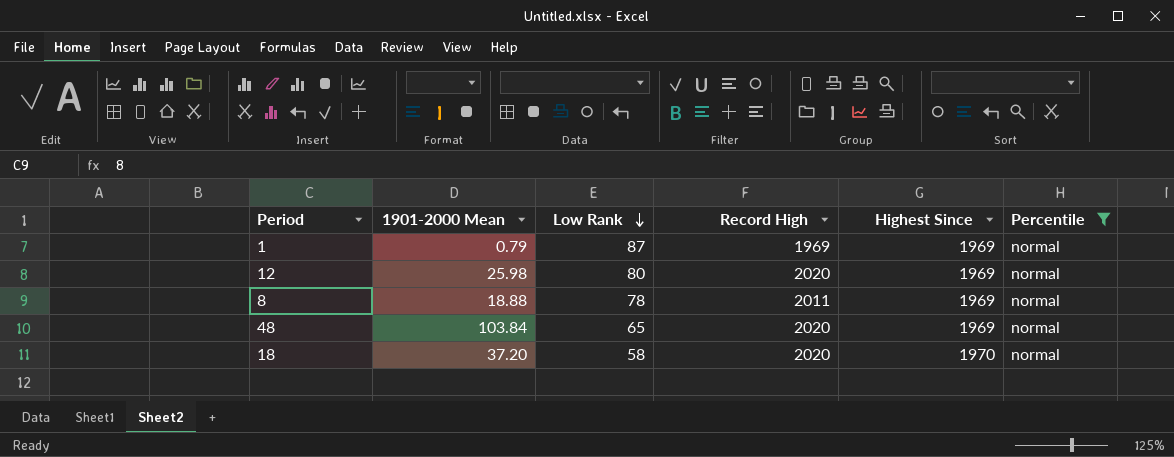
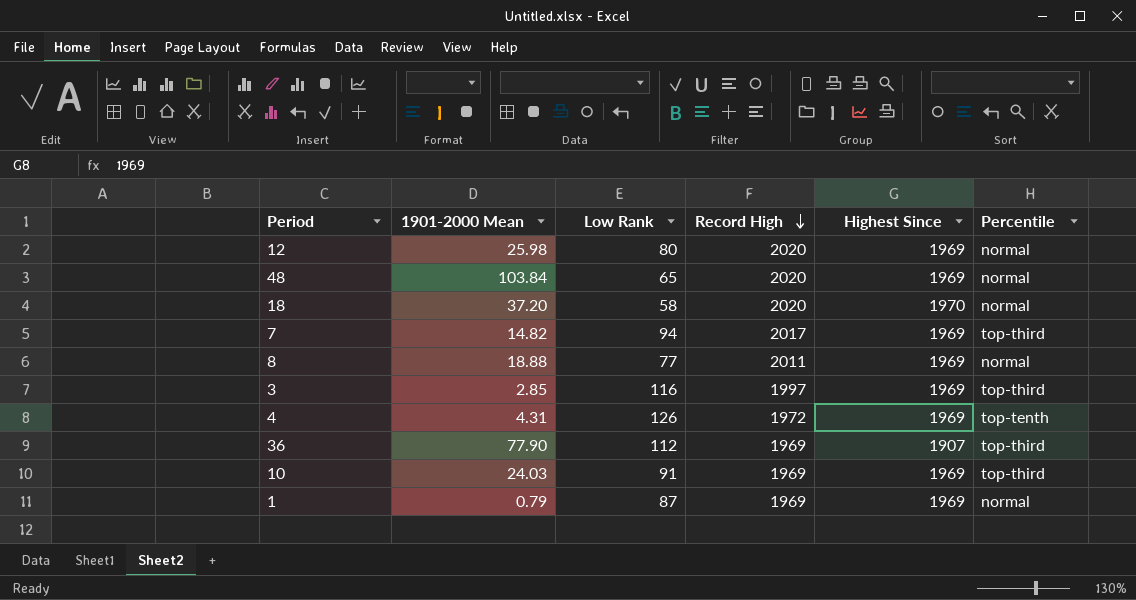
filter: Percentile = normal -> none
row order: Low Rank descending -> Record High descending
8 | Low Rank: 78 -> 77

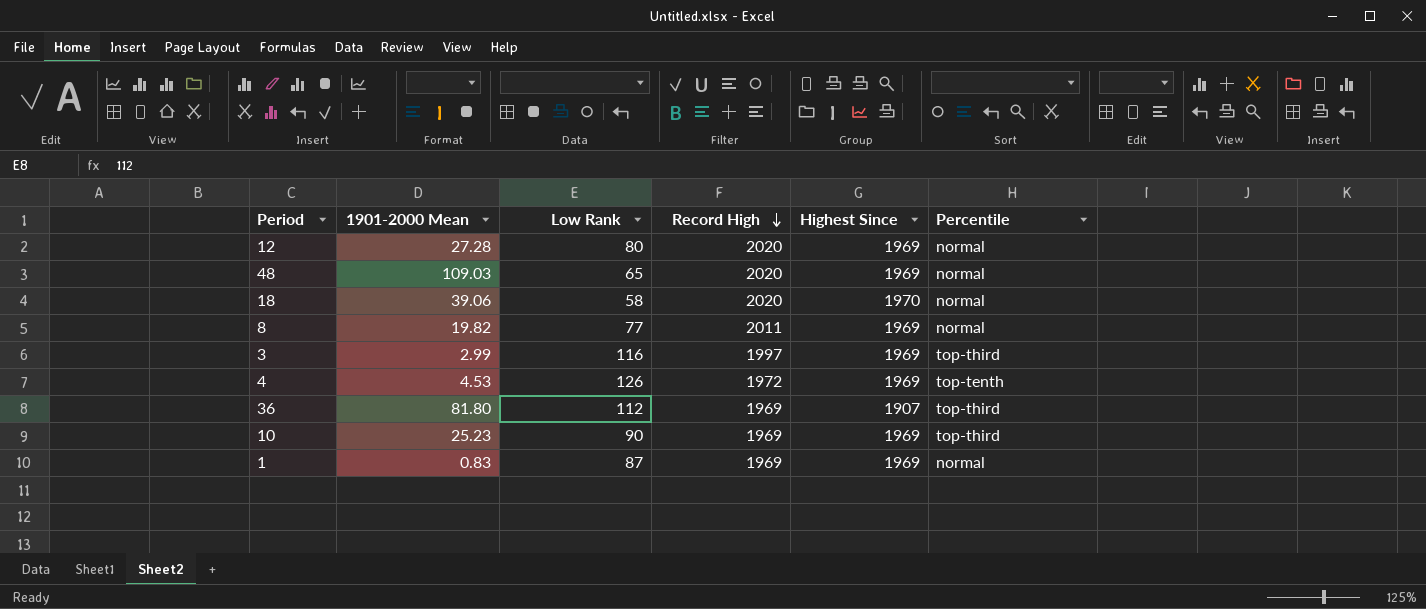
row 7: 14.82 | 94 | 2017 | 1969 | top-third -> none
12 | 1901-2000 Mean: 25.98 -> 27.28
48 | 1901-2000 Mean: 103.84 -> 109.03
18 | 1901-2000 Mean: 37.20 -> 39.06
8 | 1901-2000 Mean: 18.88 -> 19.82
3 | 1901-2000 Mean: 2.85 -> 2.99
4 | 1901-2000 Mean: 4.31 -> 4.53
36 | 1901-2000 Mean: 77.90 -> 81.80
10 | 1901-2000 Mean: 24.03 -> 25.23
10 | Low Rank: 91 -> 90
1 | 1901-2000 Mean: 0.79 -> 0.83

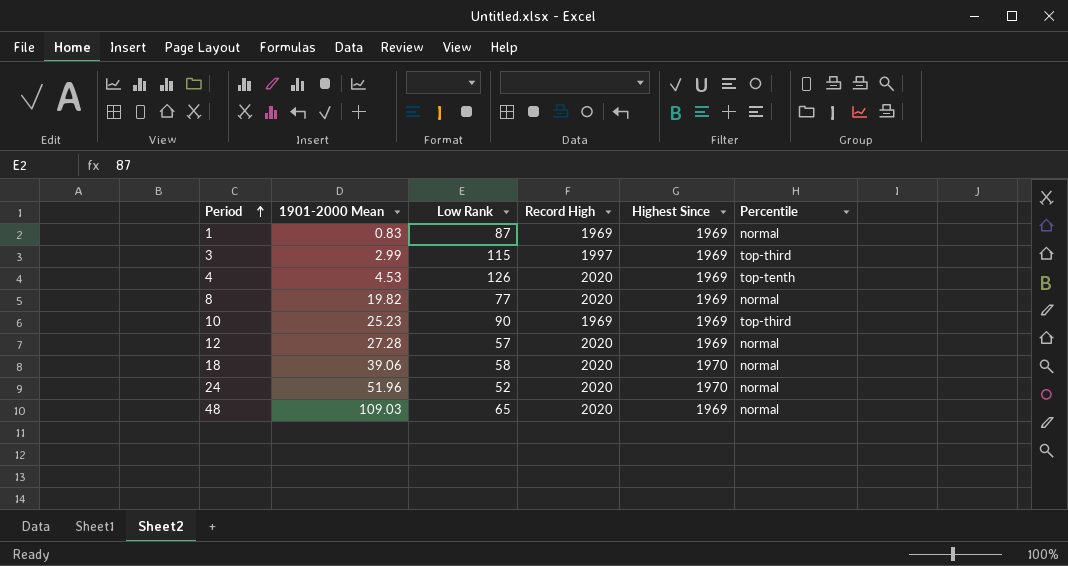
row order: Record High descending -> Period ascending
row 36: 81.80 | 112 | 1969 | 1907 | top-third -> none
3 | Low Rank: 116 -> 115
4 | Record High: 1972 -> 2020
8 | Record High: 2011 -> 2020
12 | Low Rank: 80 -> 57
row 24: none -> 51.96 | 52 | 2020 | 1970 | normal

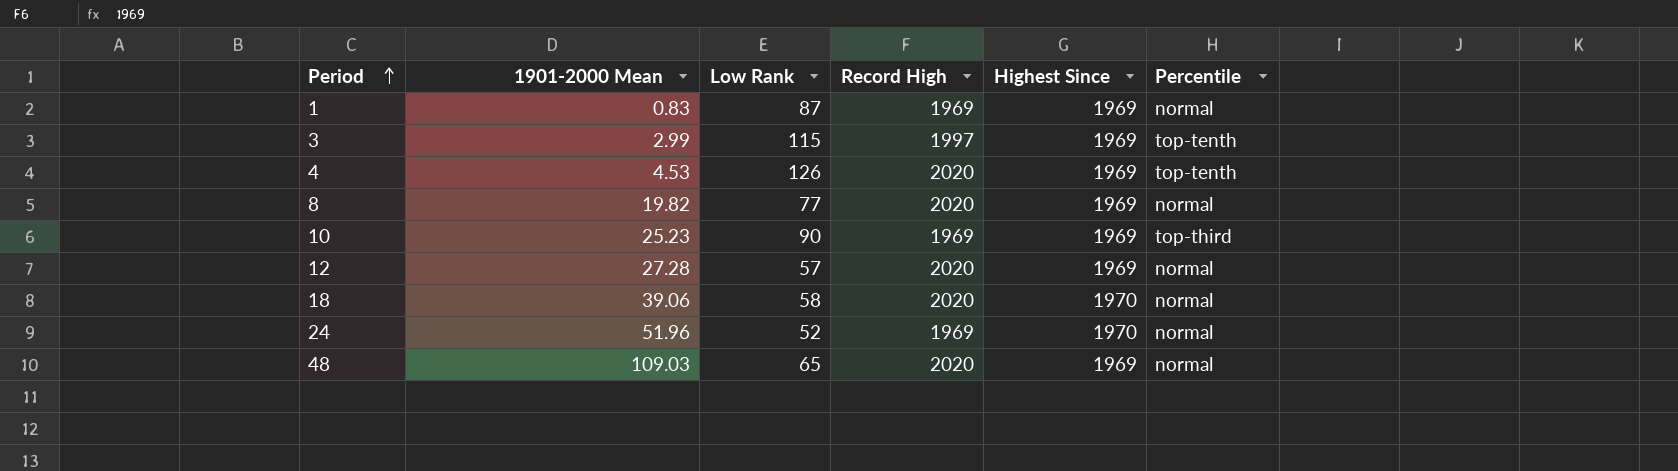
3 | Percentile: top-third -> top-tenth
24 | Record High: 2020 -> 1969

